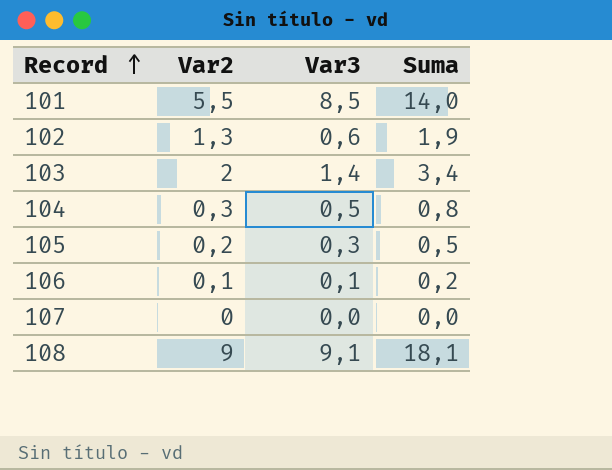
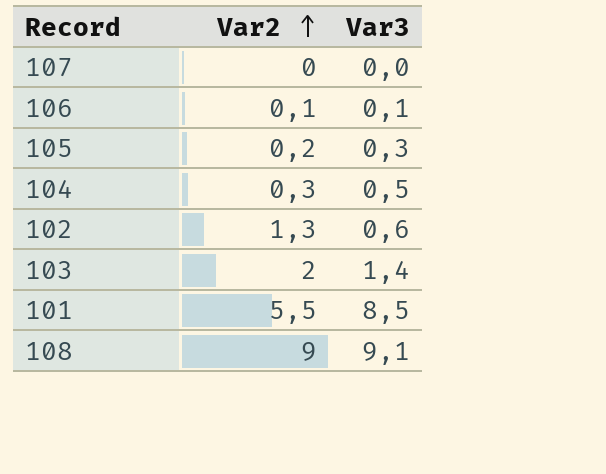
row order: Record ascending -> Var2 ascending
column Suma | formula: [Var2] + [Var3] -> none

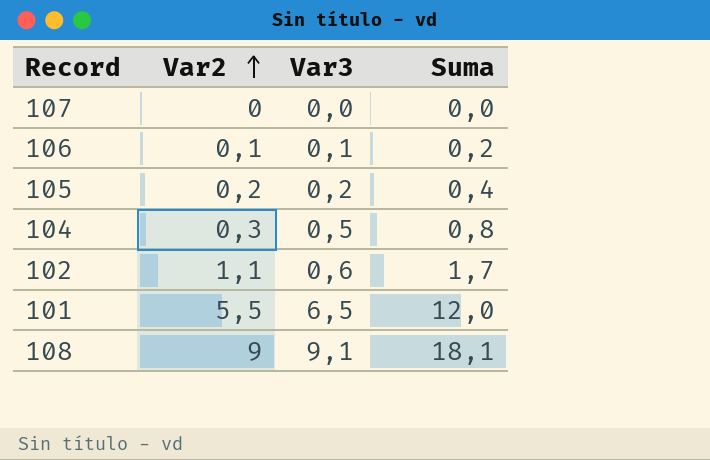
column Suma | formula: none -> [Var2] + [Var3]
row 103: 2 | 1,4 -> none
105 | Var3: 0,3 -> 0,2
102 | Var2: 1,3 -> 1,1
101 | Var3: 8,5 -> 6,5

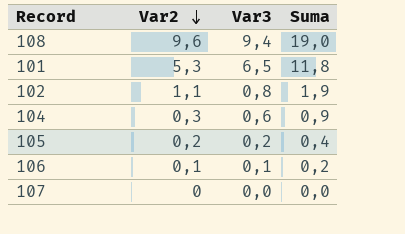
row order: Var2 ascending -> Var2 descending
108 | Var2: 9 -> 9,6
108 | Var3: 9,1 -> 9,4
108 | Suma: 18,1 -> 19,0
101 | Var2: 5,5 -> 5,3
101 | Suma: 12,0 -> 11,8
102 | Var3: 0,6 -> 0,8
102 | Suma: 1,7 -> 1,9
104 | Var3: 0,5 -> 0,6
104 | Suma: 0,8 -> 0,9

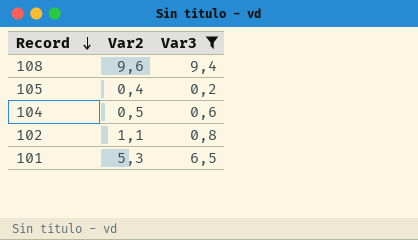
filter: none -> Var3 >= 0,2
row order: Var2 descending -> Record descending
column Suma | formula: [Var2] + [Var3] -> none
105 | Var2: 0,2 -> 0,4
104 | Var2: 0,3 -> 0,5

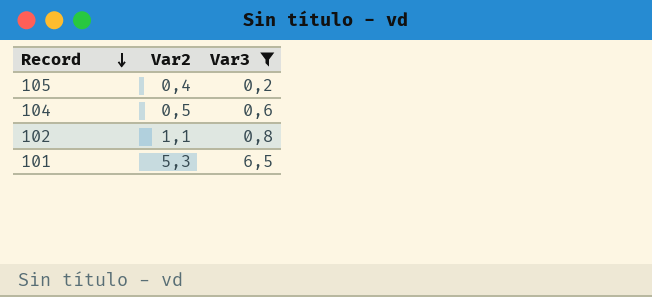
row 108: 9,6 | 9,4 -> none

